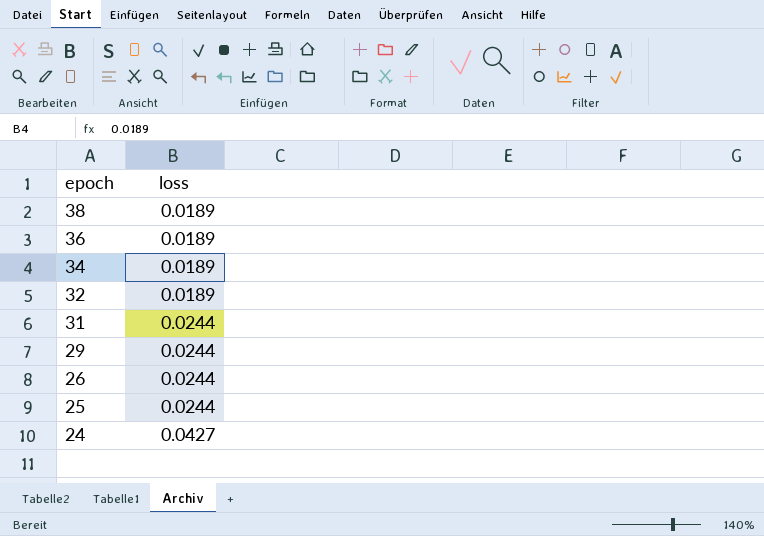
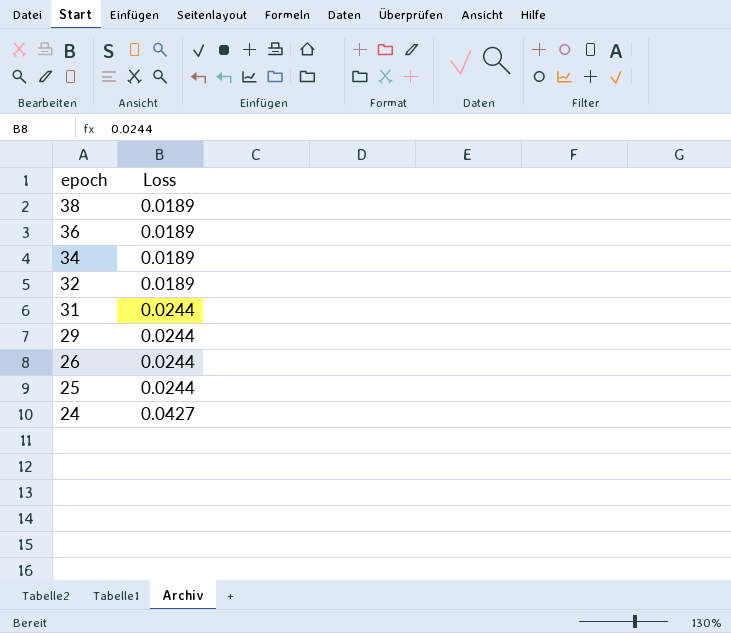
column name: loss -> Loss

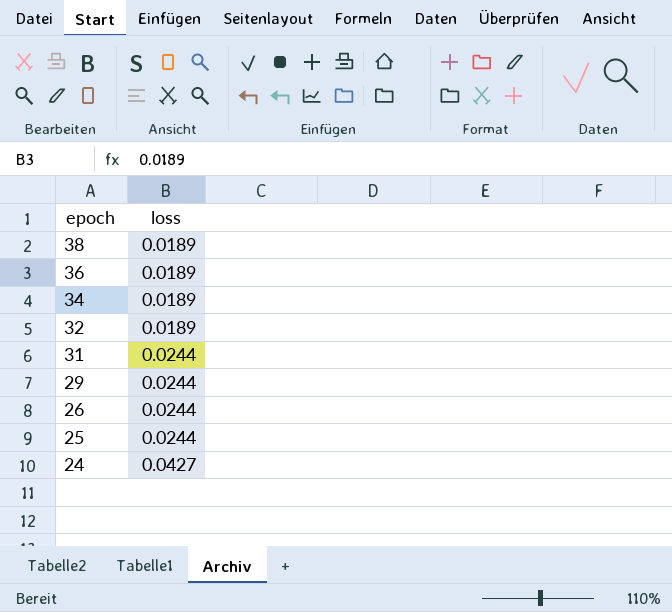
column name: Loss -> loss

